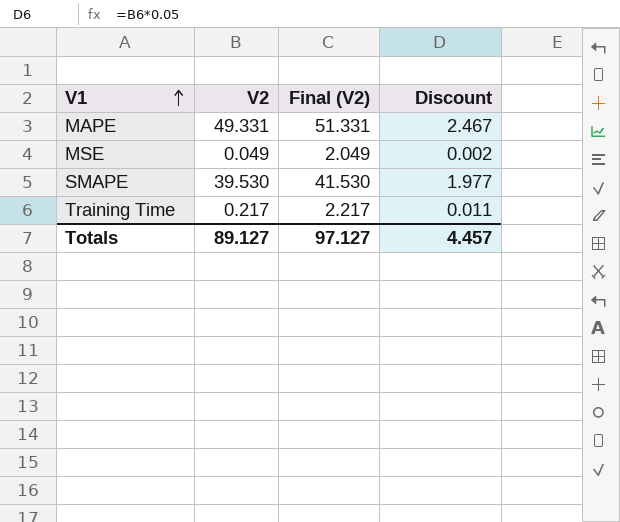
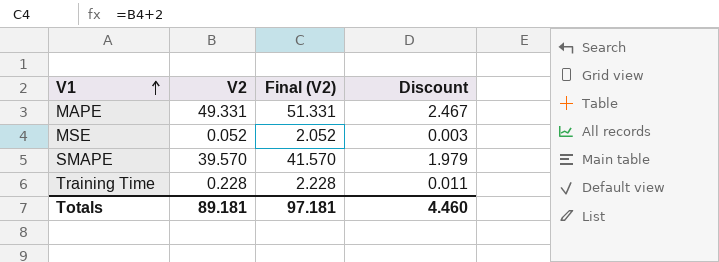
MSE | V2: 0.049 -> 0.052
MSE | Final (V2): 2.049 -> 2.052
MSE | Discount: 0.002 -> 0.003
SMAPE | V2: 39.530 -> 39.570
SMAPE | Final (V2): 41.530 -> 41.570
SMAPE | Discount: 1.977 -> 1.979
Training Time | V2: 0.217 -> 0.228
Training Time | Final (V2): 2.217 -> 2.228
Totals | V2: 89.127 -> 89.181
Totals | Final (V2): 97.127 -> 97.181
Totals | Discount: 4.457 -> 4.460

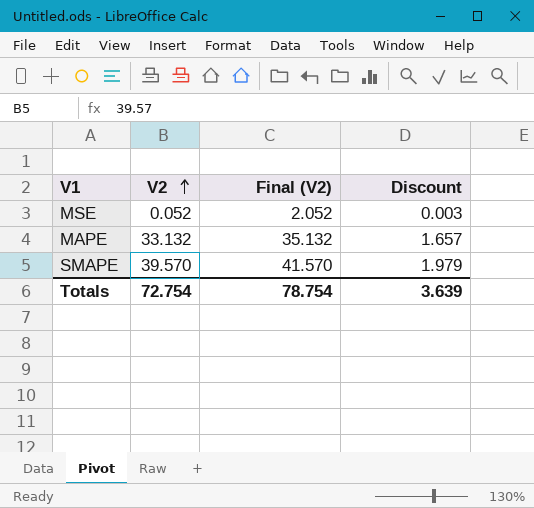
row order: V1 ascending -> V2 ascending
row Training Time: 0.228 | 2.228 | 0.011 -> none
MAPE | V2: 49.331 -> 33.132
MAPE | Final (V2): 51.331 -> 35.132
MAPE | Discount: 2.467 -> 1.657
Totals | V2: 89.181 -> 72.754
Totals | Final (V2): 97.181 -> 78.754
Totals | Discount: 4.460 -> 3.639

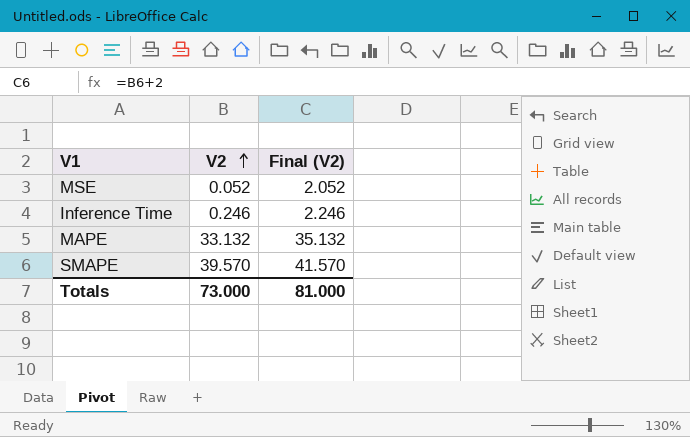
column Discount | formula: [V2] * 0.05 -> none
row Inference Time: none -> 0.246 | 2.246
Totals | V2: 72.754 -> 73.000
Totals | Final (V2): 78.754 -> 81.000

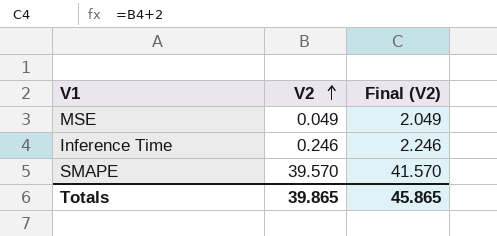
row MAPE: 33.132 | 35.132 -> none
MSE | V2: 0.052 -> 0.049
MSE | Final (V2): 2.052 -> 2.049
Totals | V2: 73.000 -> 39.865
Totals | Final (V2): 81.000 -> 45.865

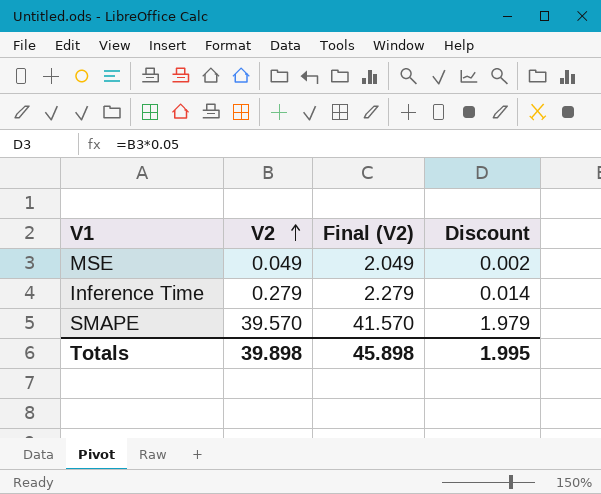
column Discount | formula: none -> [V2] * 0.05
Inference Time | V2: 0.246 -> 0.279
Inference Time | Final (V2): 2.246 -> 2.279
Totals | V2: 39.865 -> 39.898
Totals | Final (V2): 45.865 -> 45.898

